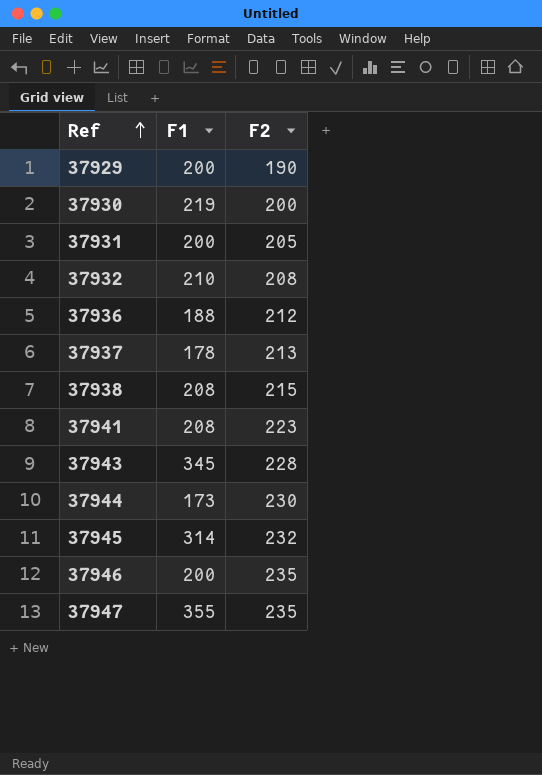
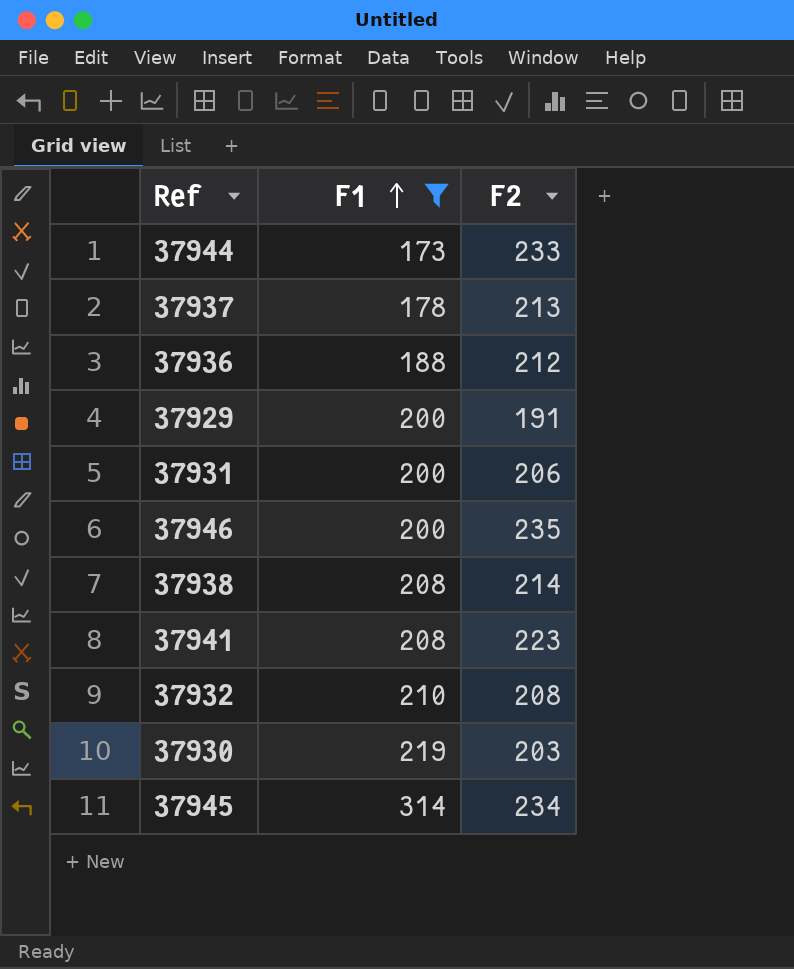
filter: none -> F1 <= 314
row order: Ref ascending -> F1 ascending
37944 | F2: 230 -> 233
37929 | F2: 190 -> 191
37931 | F2: 205 -> 206
37938 | F2: 215 -> 214
37930 | F2: 200 -> 203
37945 | F2: 232 -> 234

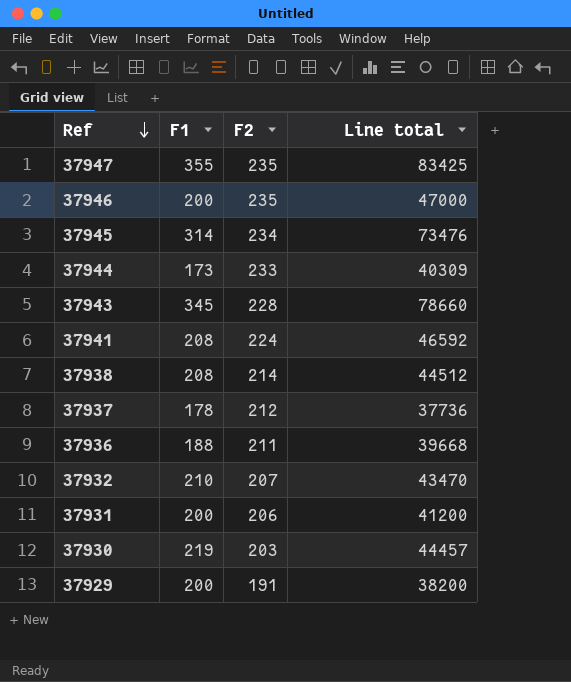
filter: F1 <= 314 -> none
row order: F1 ascending -> Ref descending
column Line total | formula: none -> [F1] * [F2]
37941 | F2: 223 -> 224
37937 | F2: 213 -> 212
37936 | F2: 212 -> 211
37932 | F2: 208 -> 207

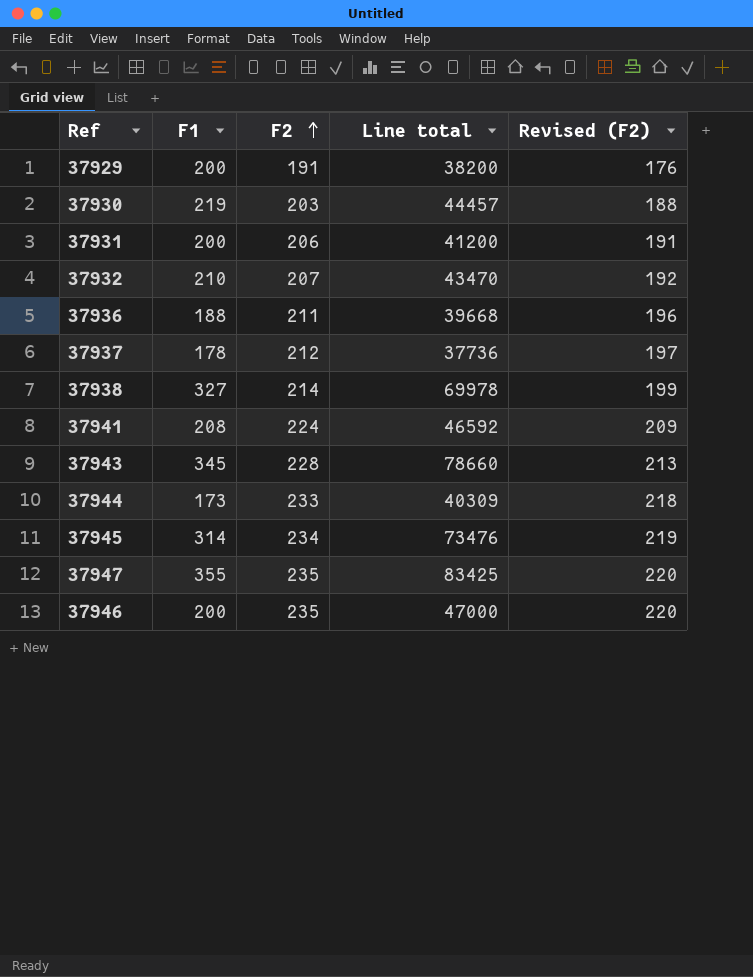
row order: Ref descending -> F2 ascending
column Revised (F2) | formula: none -> [F2] - 15
37938 | F1: 208 -> 327
37938 | Line total: 44512 -> 69978

